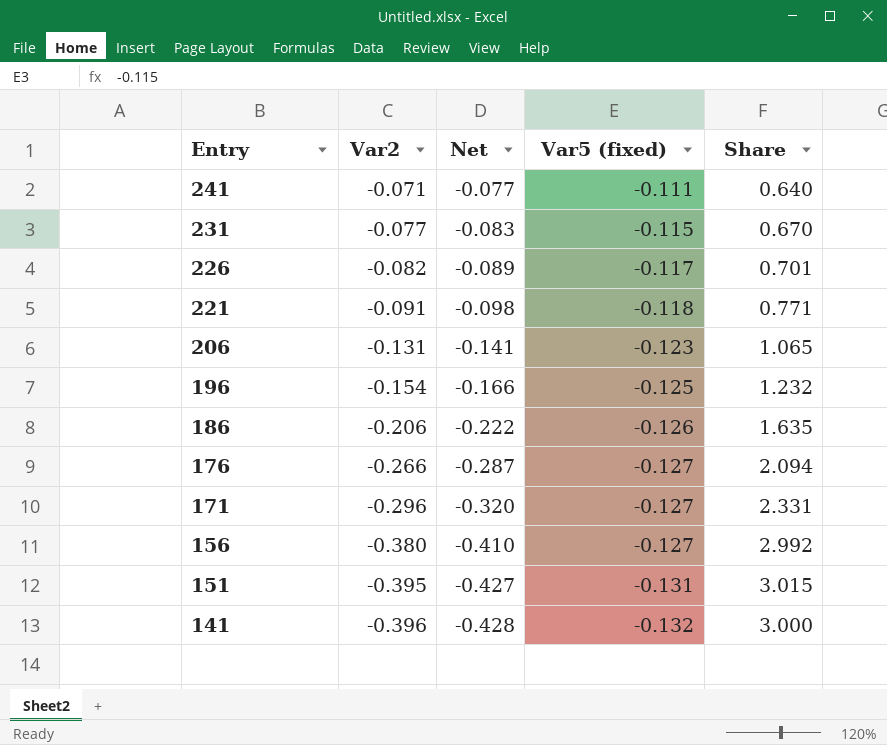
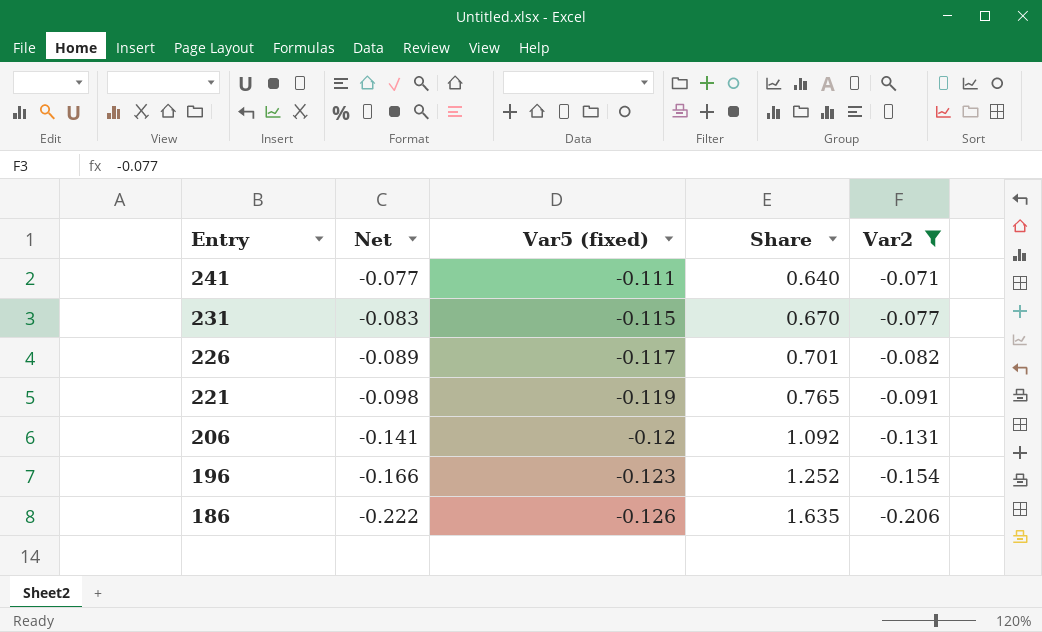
filter: none -> Var2 >= -0.206
column Var2 | position: 2 -> 5
221 | Var5 (fixed): -0.118 -> -0.119
221 | Share: 0.771 -> 0.765
206 | Var5 (fixed): -0.123 -> -0.12
206 | Share: 1.065 -> 1.092
196 | Var5 (fixed): -0.125 -> -0.123
196 | Share: 1.232 -> 1.252

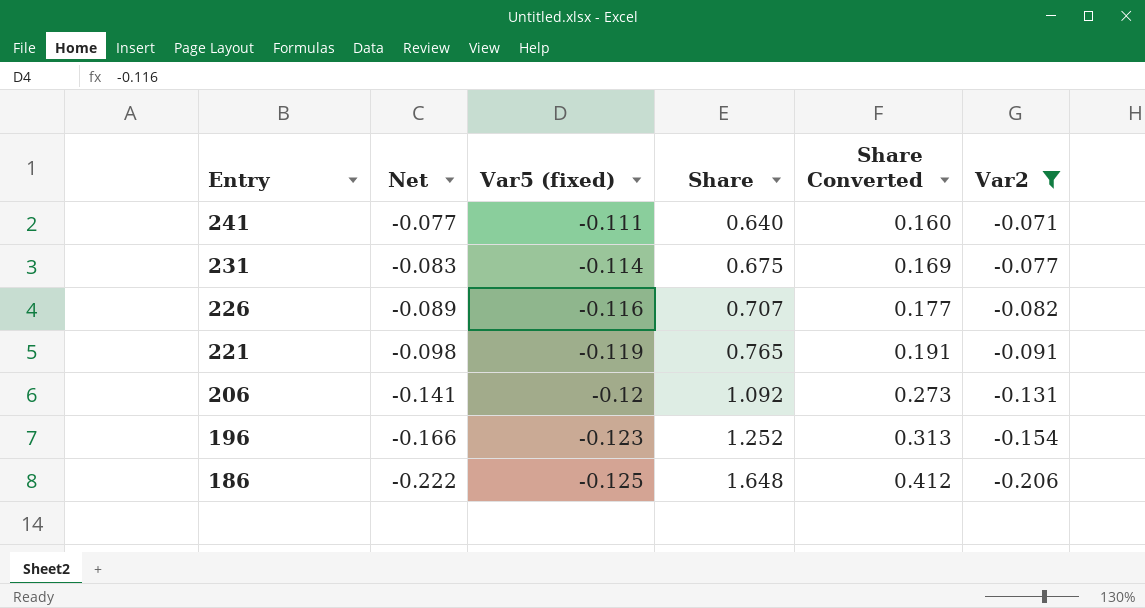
column Share Converted | formula: none -> [Share] * 0.25
231 | Var5 (fixed): -0.115 -> -0.114
231 | Share: 0.670 -> 0.675
226 | Var5 (fixed): -0.117 -> -0.116
226 | Share: 0.701 -> 0.707
186 | Var5 (fixed): -0.126 -> -0.125
186 | Share: 1.635 -> 1.648

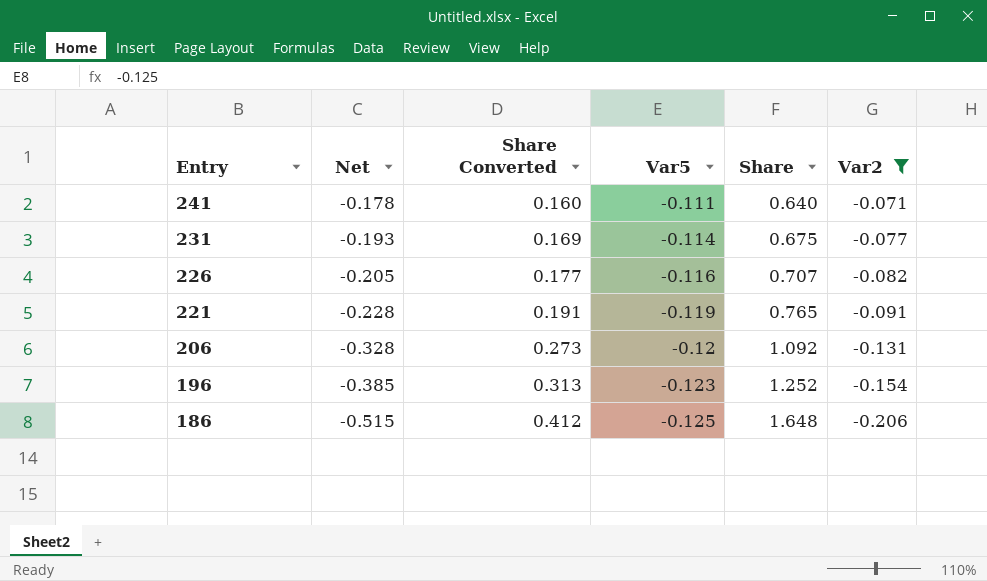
column Net | formula: [Var2] * 1.08 -> [Var2] * 2.5
column Share Converted | position: 5 -> 3
column name: Var5 (fixed) -> Var5

